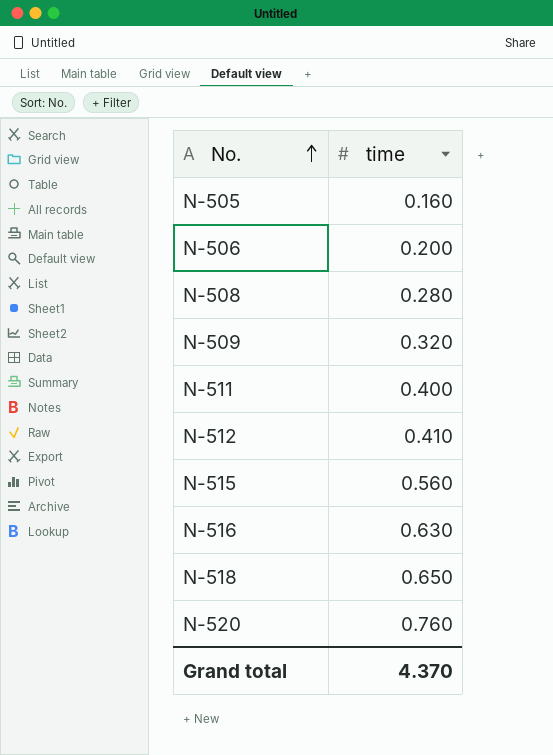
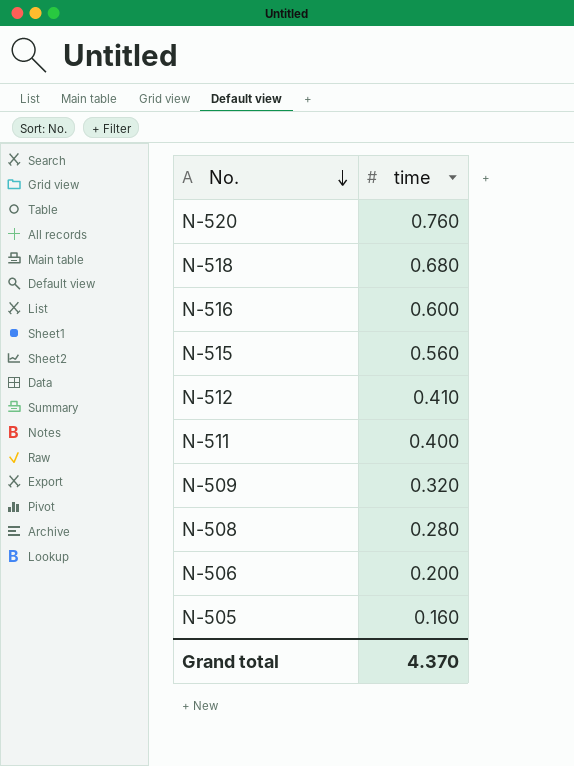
row order: No. ascending -> No. descending
N-518 | time: 0.650 -> 0.680
N-516 | time: 0.630 -> 0.600

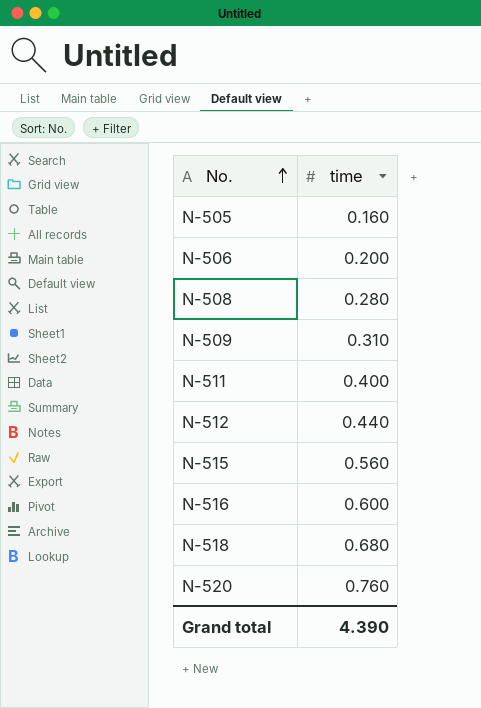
row order: No. descending -> No. ascending
N-509 | time: 0.320 -> 0.310
N-512 | time: 0.410 -> 0.440
Grand total | time: 4.370 -> 4.390

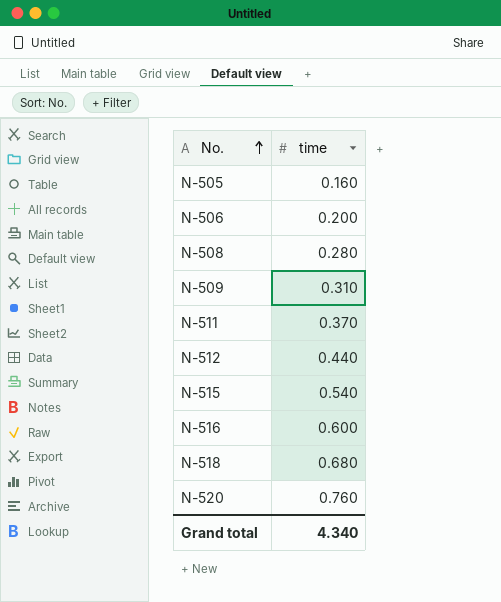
N-511 | time: 0.400 -> 0.370
N-515 | time: 0.560 -> 0.540
Grand total | time: 4.390 -> 4.340

